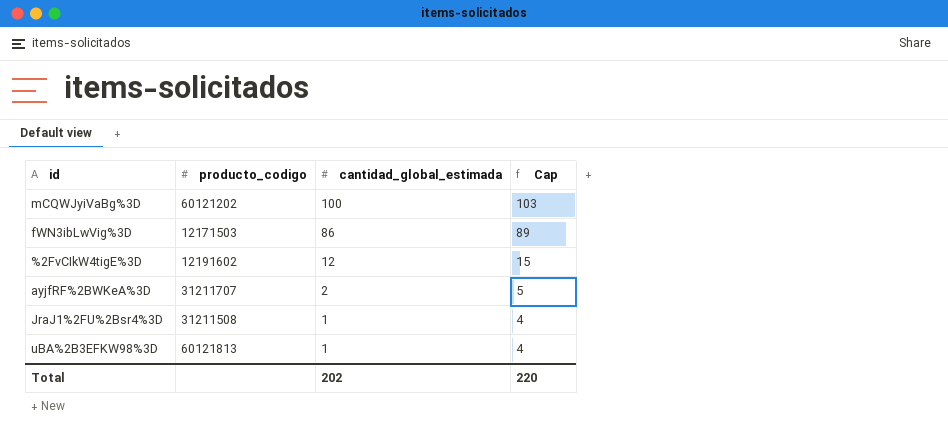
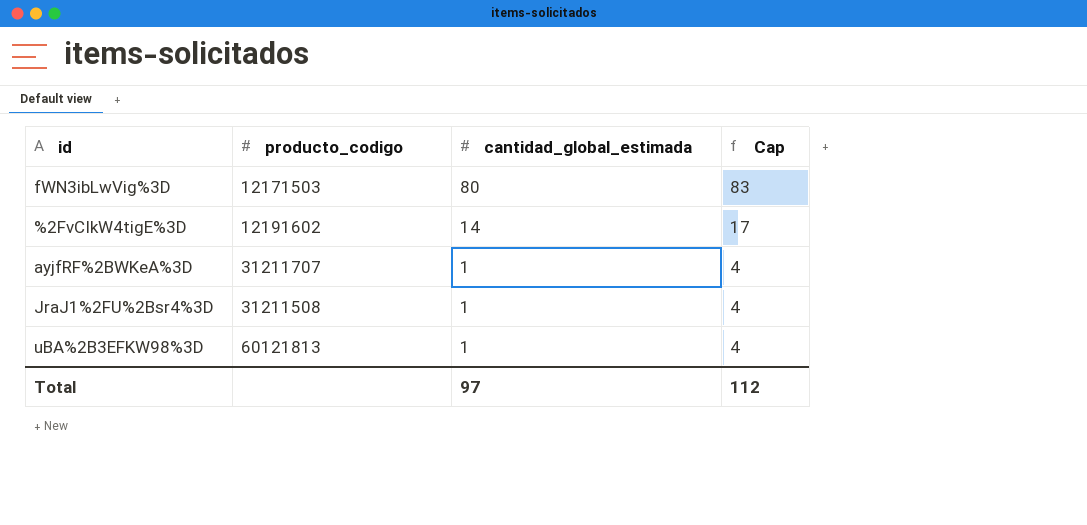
row mCQWJyiVaBg%3D: 60121202 | 100 | 103 -> none
fWN3ibLwVig%3D | cantidad_global_estimada: 86 -> 80
fWN3ibLwVig%3D | Cap: 89 -> 83
%2FvCIkW4tigE%3D | cantidad_global_estimada: 12 -> 14
%2FvCIkW4tigE%3D | Cap: 15 -> 17
ayjfRF%2BWKeA%3D | cantidad_global_estimada: 2 -> 1
ayjfRF%2BWKeA%3D | Cap: 5 -> 4
Total | cantidad_global_estimada: 202 -> 97
Total | Cap: 220 -> 112

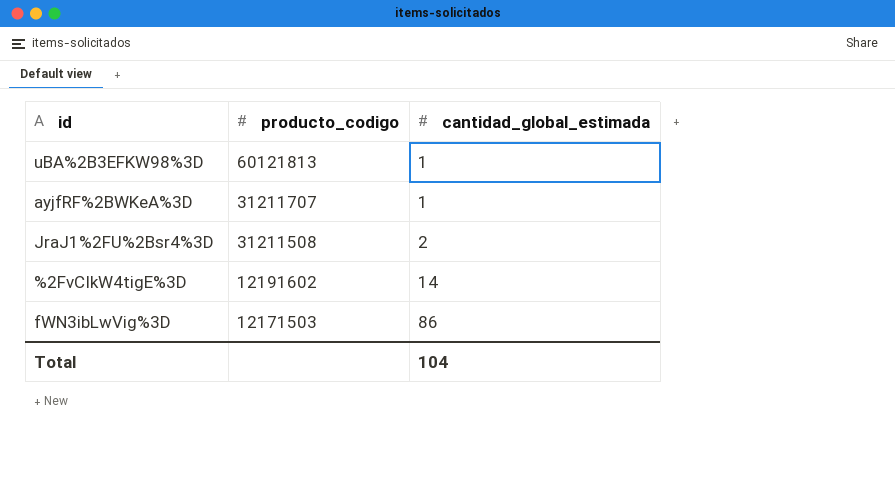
row order: cantidad_global_estimada descending -> producto_codigo descending
column Cap | formula: [cantidad_global_estimada] + 3 -> none
JraJ1%2FU%2Bsr4%3D | cantidad_global_estimada: 1 -> 2
fWN3ibLwVig%3D | cantidad_global_estimada: 80 -> 86
Total | cantidad_global_estimada: 97 -> 104

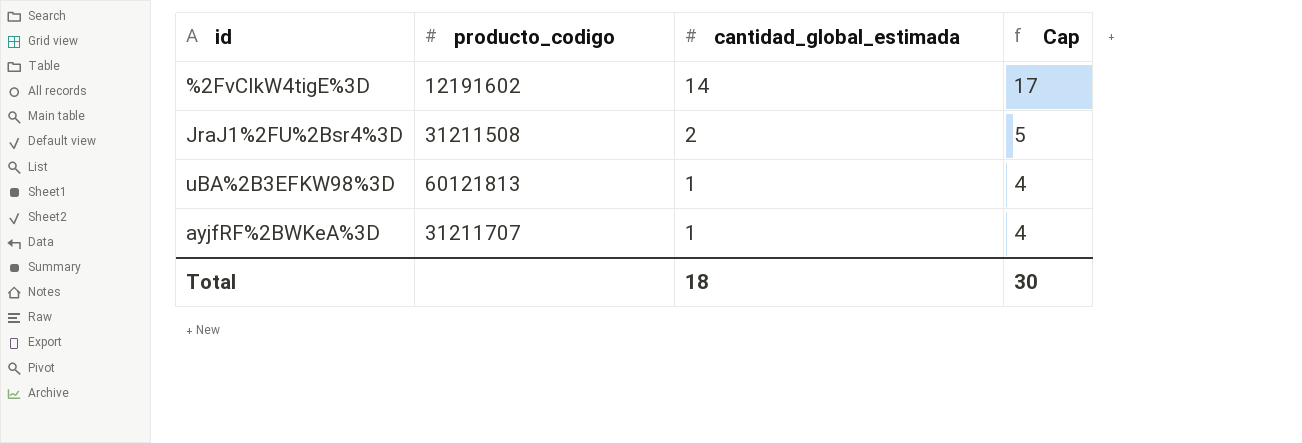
row order: producto_codigo descending -> cantidad_global_estimada descending
column Cap | formula: none -> [cantidad_global_estimada] + 3
row fWN3ibLwVig%3D: 12171503 | 86 -> none
Total | cantidad_global_estimada: 104 -> 18

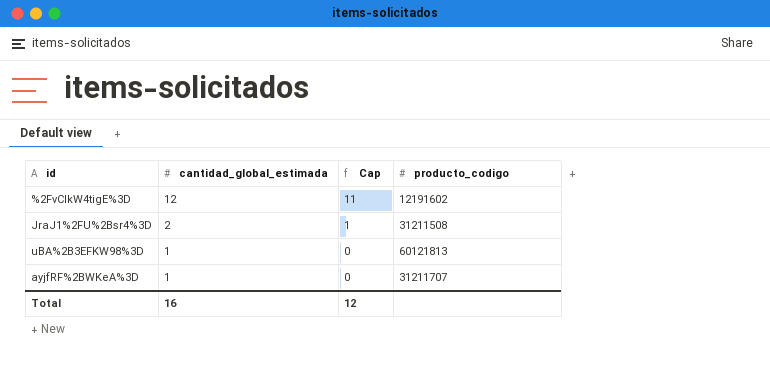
column Cap | formula: [cantidad_global_estimada] + 3 -> [cantidad_global_estimada] - 1
column producto_codigo | position: 2 -> 4
%2FvCIkW4tigE%3D | cantidad_global_estimada: 14 -> 12
Total | cantidad_global_estimada: 18 -> 16
Total | Cap: 30 -> 12

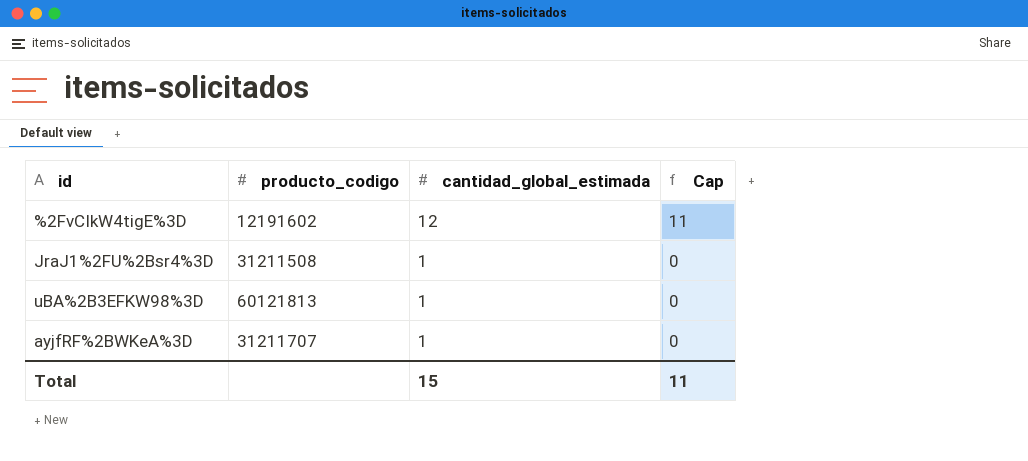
column producto_codigo | position: 4 -> 2
JraJ1%2FU%2Bsr4%3D | cantidad_global_estimada: 2 -> 1
JraJ1%2FU%2Bsr4%3D | Cap: 1 -> 0
Total | cantidad_global_estimada: 16 -> 15
Total | Cap: 12 -> 11

